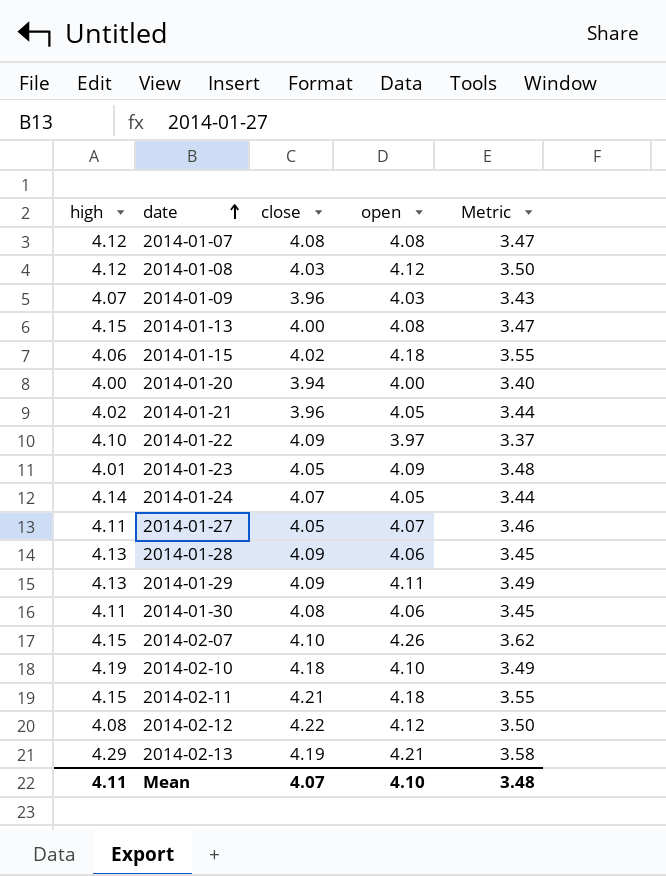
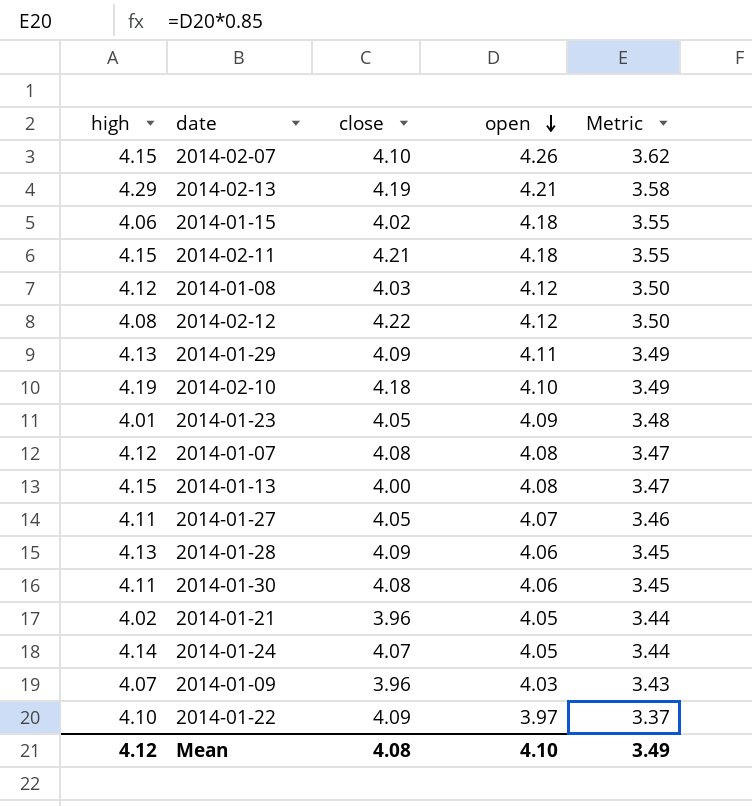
row order: date ascending -> open descending
row 2014-01-20: 4.00 | 3.94 | 4.00 | 3.40 -> none
Mean | high: 4.11 -> 4.12
Mean | close: 4.07 -> 4.08
Mean | Metric: 3.48 -> 3.49

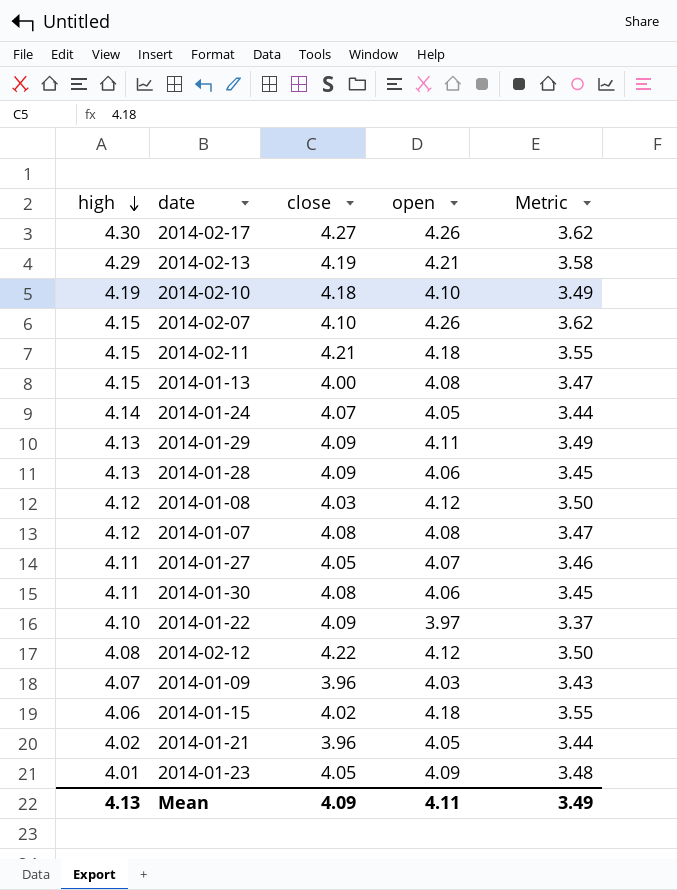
row order: open descending -> high descending
row 2014-02-17: none -> 4.30 | 4.27 | 4.26 | 3.62
Mean | high: 4.12 -> 4.13
Mean | close: 4.08 -> 4.09
Mean | open: 4.10 -> 4.11

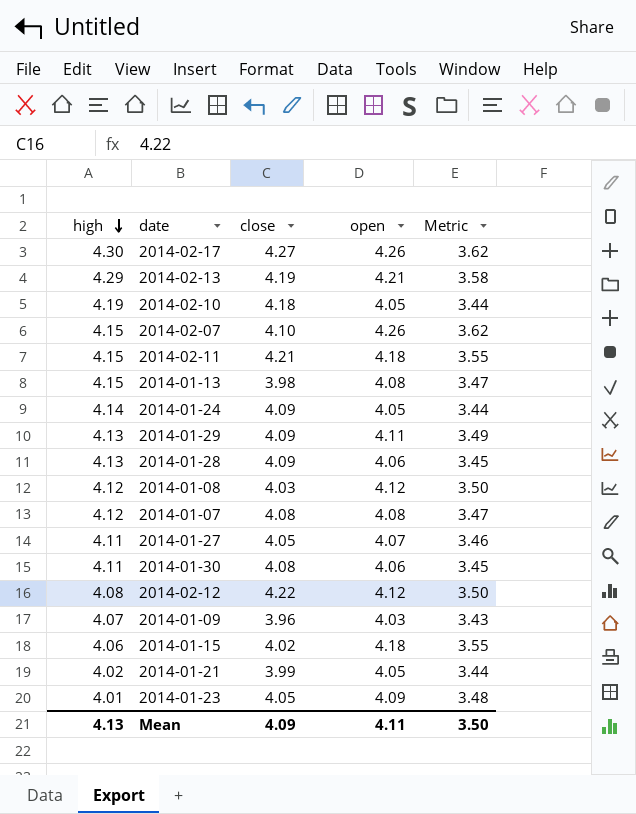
row 2014-01-22: 4.10 | 4.09 | 3.97 | 3.37 -> none
2014-02-10 | open: 4.10 -> 4.05
2014-02-10 | Metric: 3.49 -> 3.44
2014-01-13 | close: 4.00 -> 3.98
2014-01-24 | close: 4.07 -> 4.09
2014-01-21 | close: 3.96 -> 3.99
Mean | Metric: 3.49 -> 3.50

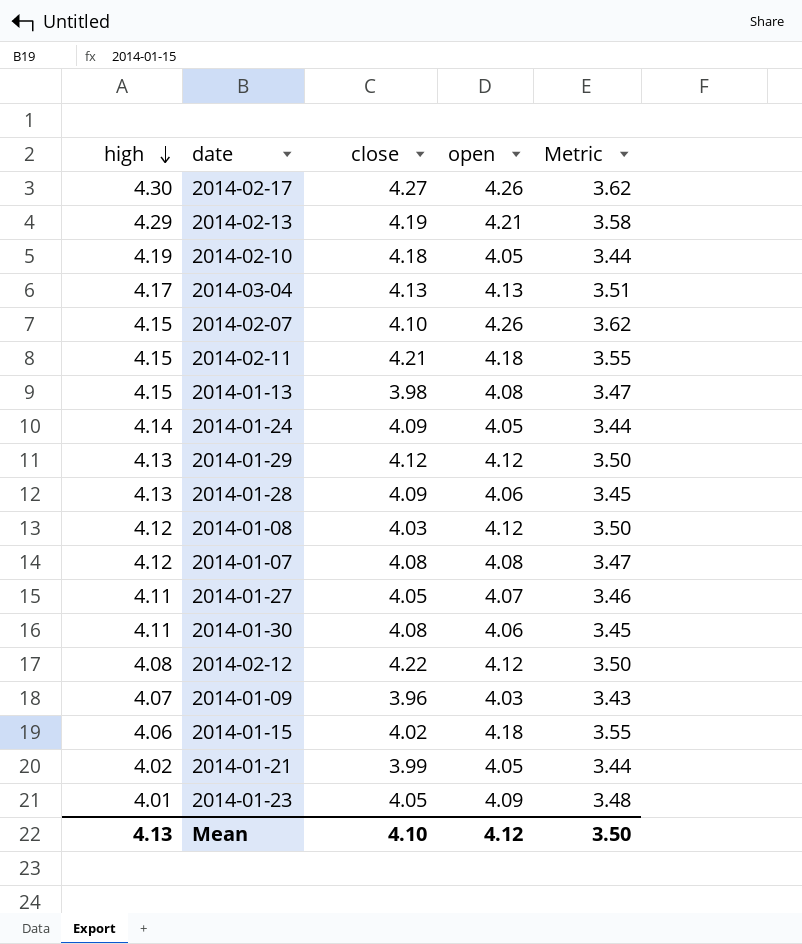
row 2014-03-04: none -> 4.17 | 4.13 | 4.13 | 3.51
2014-01-29 | close: 4.09 -> 4.12
2014-01-29 | open: 4.11 -> 4.12
2014-01-29 | Metric: 3.49 -> 3.50
Mean | close: 4.09 -> 4.10
Mean | open: 4.11 -> 4.12

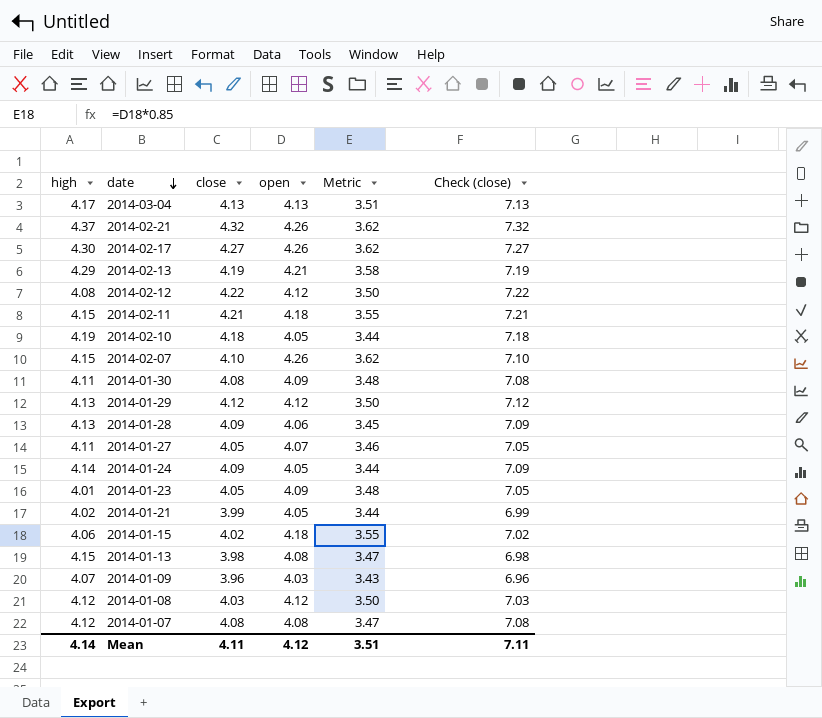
row order: high descending -> date descending
column Check (close) | formula: none -> [close] + 3
row 2014-02-21: none -> 4.37 | 4.32 | 4.26 | 3.62 | 7.32
2014-01-30 | open: 4.06 -> 4.09
2014-01-30 | Metric: 3.45 -> 3.48
Mean | high: 4.13 -> 4.14
Mean | close: 4.10 -> 4.11
Mean | Metric: 3.50 -> 3.51

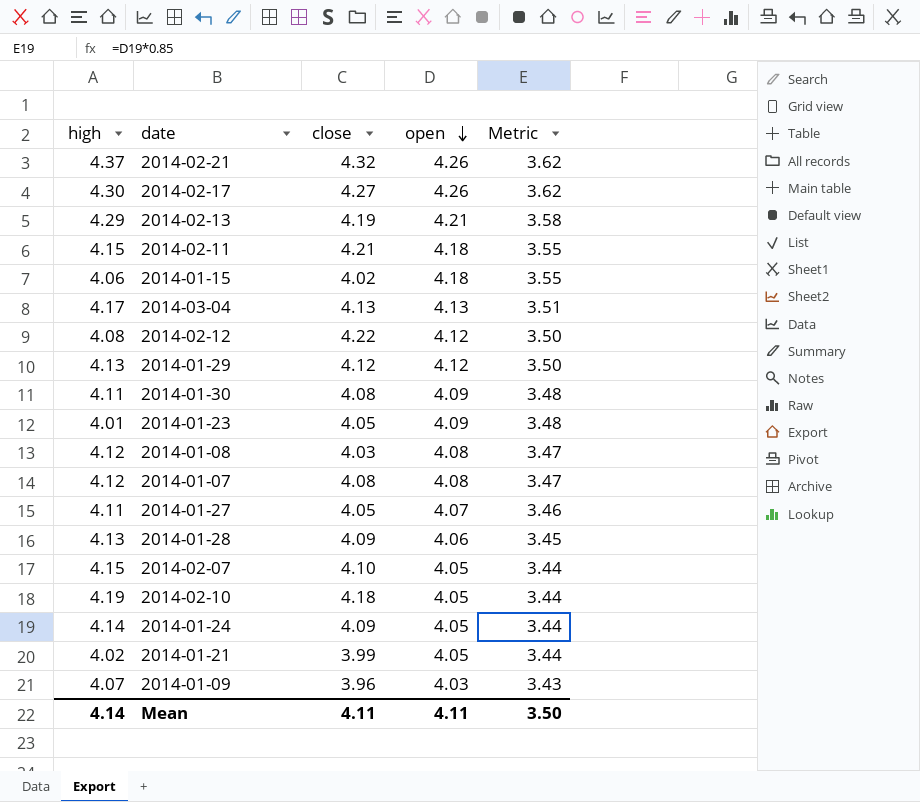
row order: date descending -> open descending
column Check (close) | formula: [close] + 3 -> none
row 2014-01-13: 4.15 | 3.98 | 4.08 | 3.47 | 6.98 -> none
2014-01-08 | open: 4.12 -> 4.08
2014-01-08 | Metric: 3.50 -> 3.47
2014-02-07 | open: 4.26 -> 4.05
2014-02-07 | Metric: 3.62 -> 3.44
Mean | open: 4.12 -> 4.11
Mean | Metric: 3.51 -> 3.50

